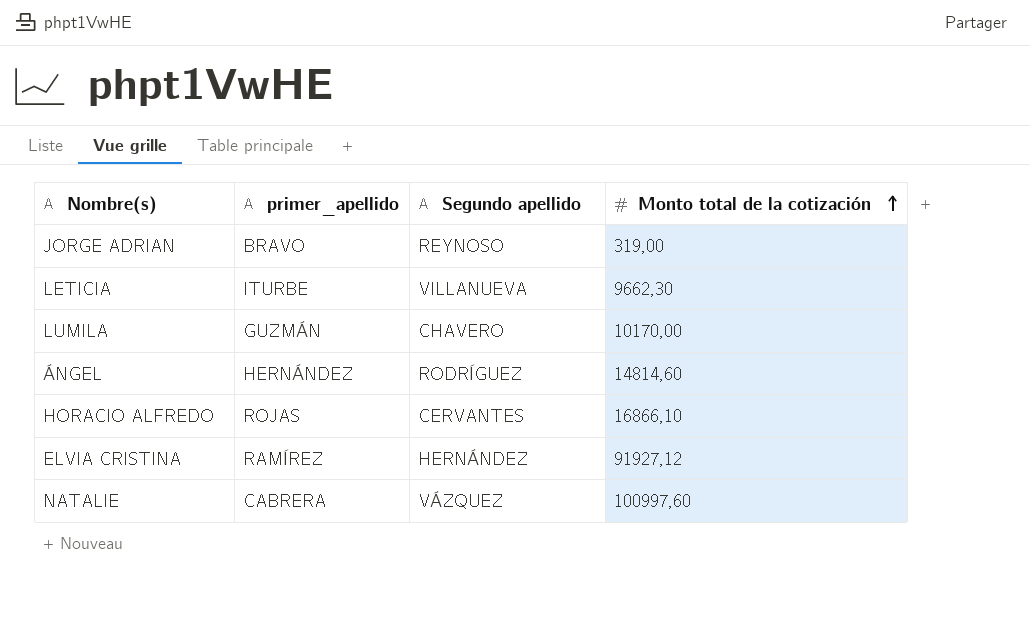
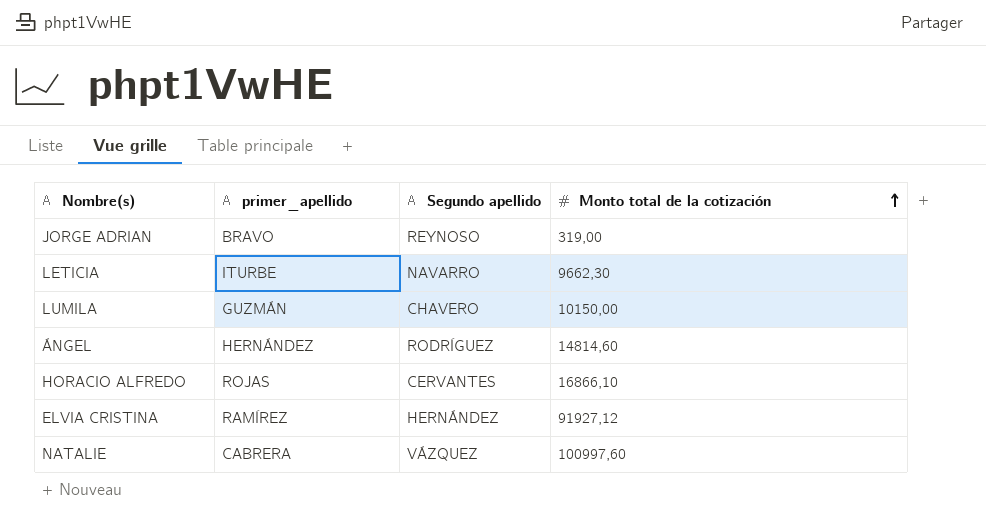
LETICIA | Segundo apellido: VILLANUEVA -> NAVARRO
LUMILA | Monto total de la cotización: 10170,00 -> 10150,00

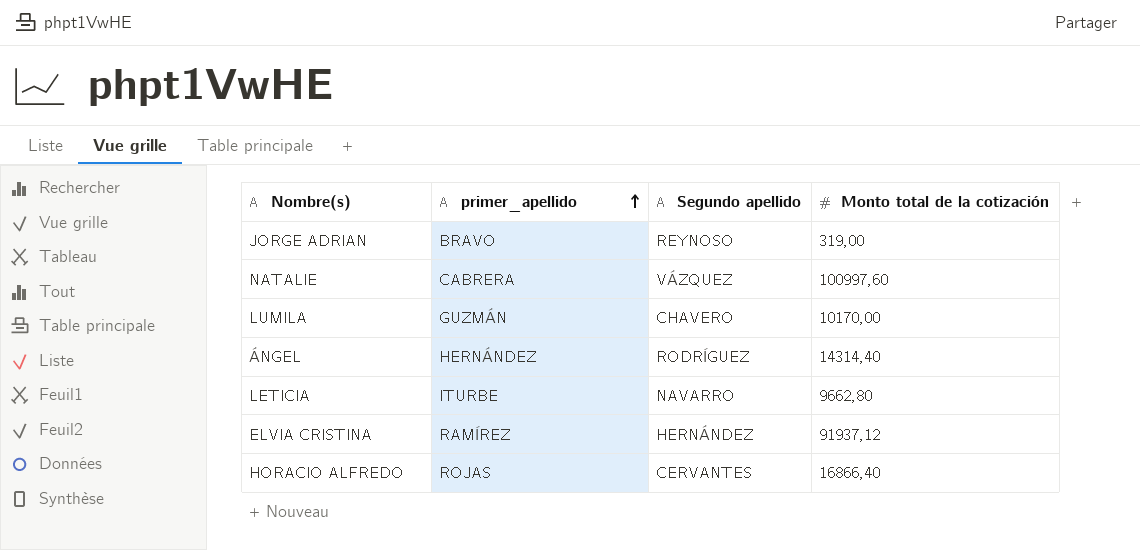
row order: Monto total de la cotización ascending -> primer_apellido ascending
LUMILA | Monto total de la cotización: 10150,00 -> 10170,00
ÁNGEL | Monto total de la cotización: 14814,60 -> 14314,40
LETICIA | Monto total de la cotización: 9662,30 -> 9662,80
ELVIA CRISTINA | Monto total de la cotización: 91927,12 -> 91937,12
HORACIO ALFREDO | Monto total de la cotización: 16866,10 -> 16866,40

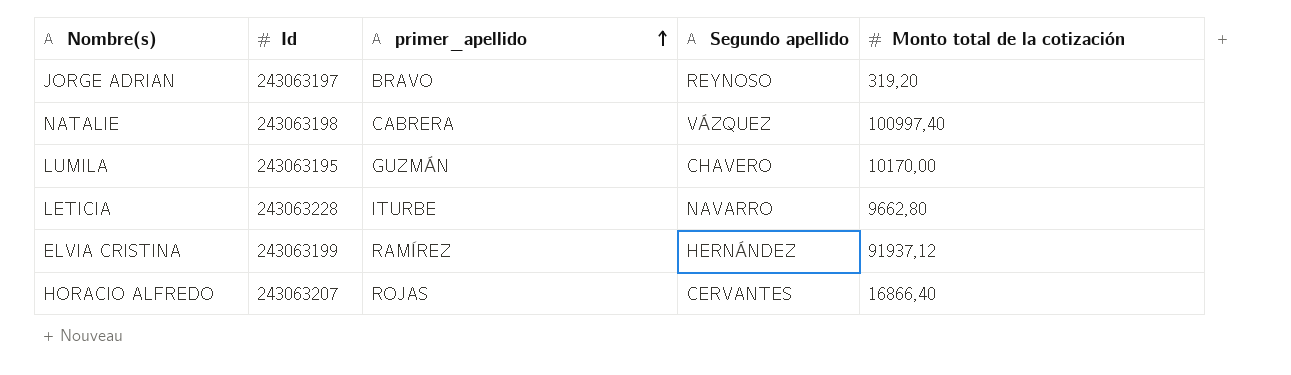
column Id | position: none -> 2
row ÁNGEL: HERNÁNDEZ | RODRÍGUEZ | 14314,40 -> none
JORGE ADRIAN | Monto total de la cotización: 319,00 -> 319,20
NATALIE | Monto total de la cotización: 100997,60 -> 100997,40

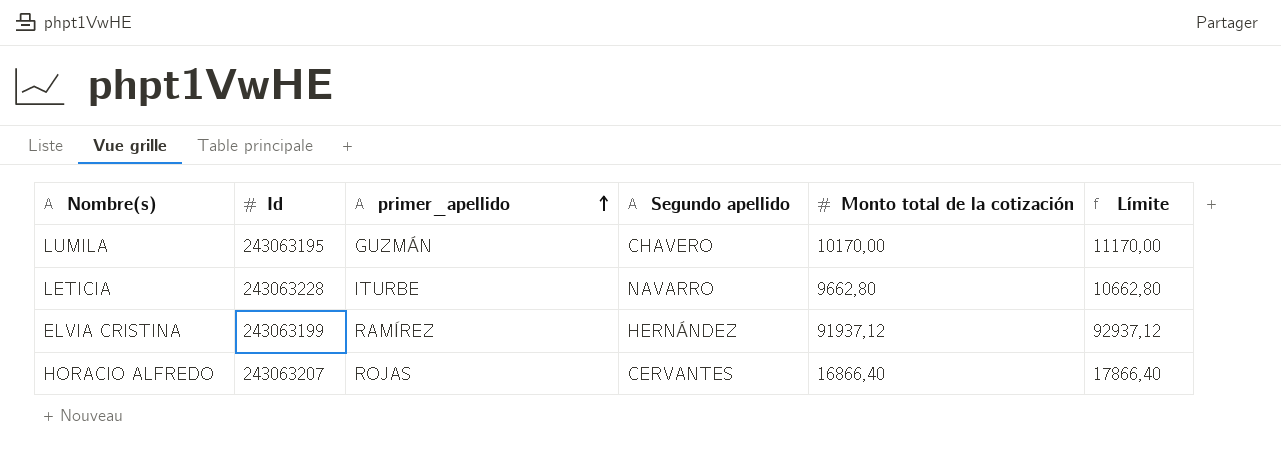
column Límite | formula: none -> [Monto total de la cotización] + 1000
row JORGE ADRIAN: 243063197 | BRAVO | REYNOSO | 319,20 -> none
row NATALIE: 243063198 | CABRERA | VÁZQUEZ | 100997,40 -> none

